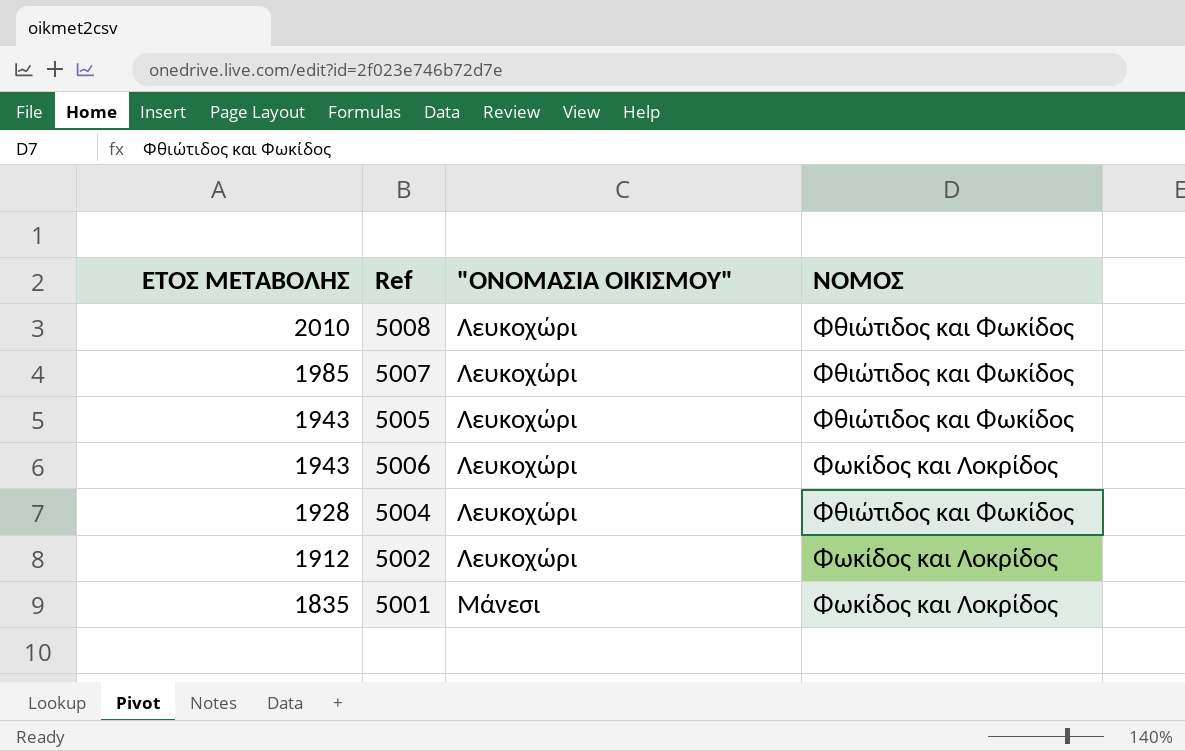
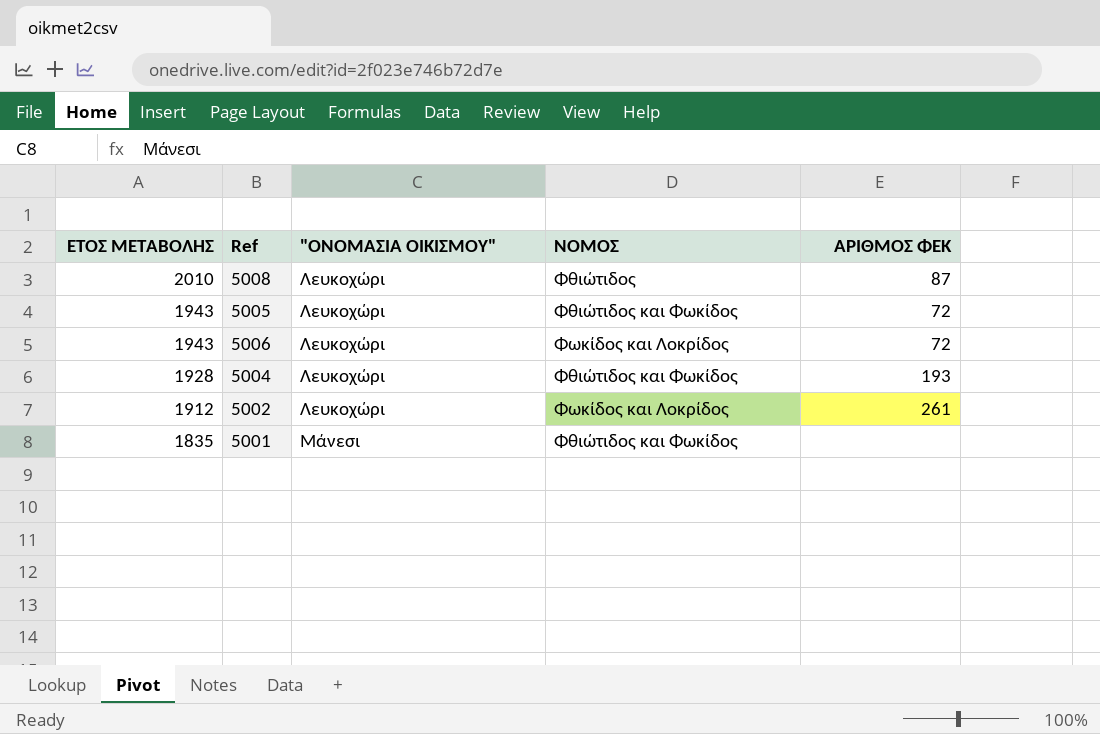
column ΑΡΙΘΜΟΣ ΦΕΚ | position: none -> 5
row 5007: 1985 | Λευκοχώρι | Φθιώτιδος και Φωκίδος -> none
5008 | ΝΟΜΟΣ: Φθιώτιδος και Φωκίδος -> Φθιώτιδος
5001 | ΝΟΜΟΣ: Φωκίδος και Λοκρίδος -> Φθιώτιδος και Φωκίδος

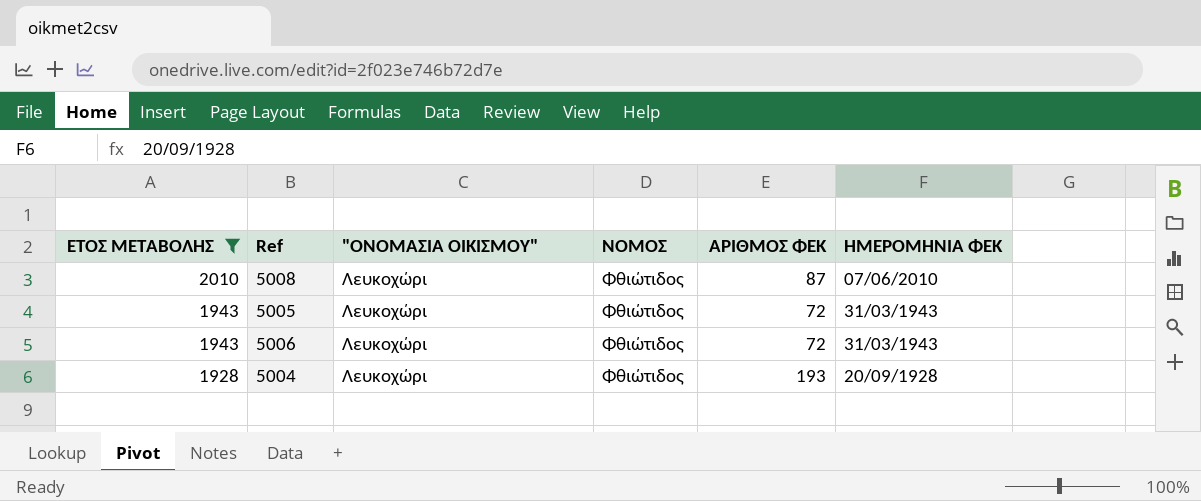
filter: none -> ΕΤΟΣ ΜΕΤΑΒΟΛΗΣ >= 1928
column ΗΜΕΡΟΜΗΝΙΑ ΦΕΚ | position: none -> 6
5005 | ΝΟΜΟΣ: Φθιώτιδος και Φωκίδος -> Φθιώτιδος
5006 | ΝΟΜΟΣ: Φωκίδος και Λοκρίδος -> Φθιώτιδος
5004 | ΝΟΜΟΣ: Φθιώτιδος και Φωκίδος -> Φθιώτιδος

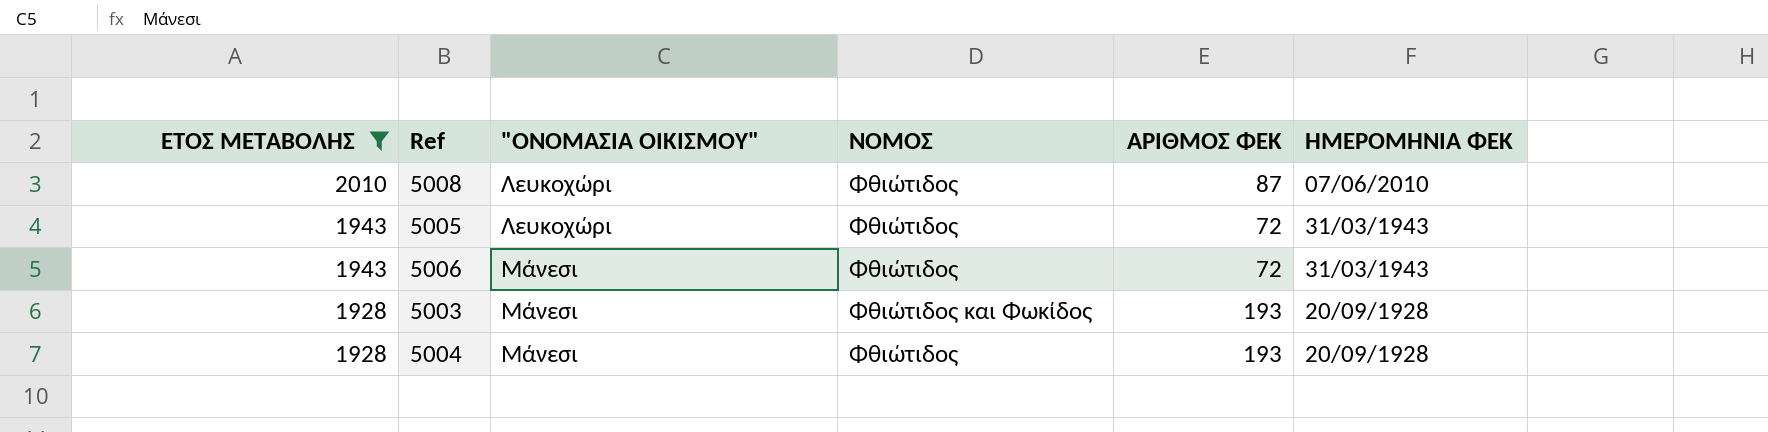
5006 | "ΟΝΟΜΑΣΙΑ ΟΙΚΙΣΜΟΥ": Λευκοχώρι -> Μάνεσι
row 5003: none -> 1928 | Μάνεσι | Φθιώτιδος και Φωκίδος | 193 | 20/09/1928
5004 | "ΟΝΟΜΑΣΙΑ ΟΙΚΙΣΜΟΥ": Λευκοχώρι -> Μάνεσι

